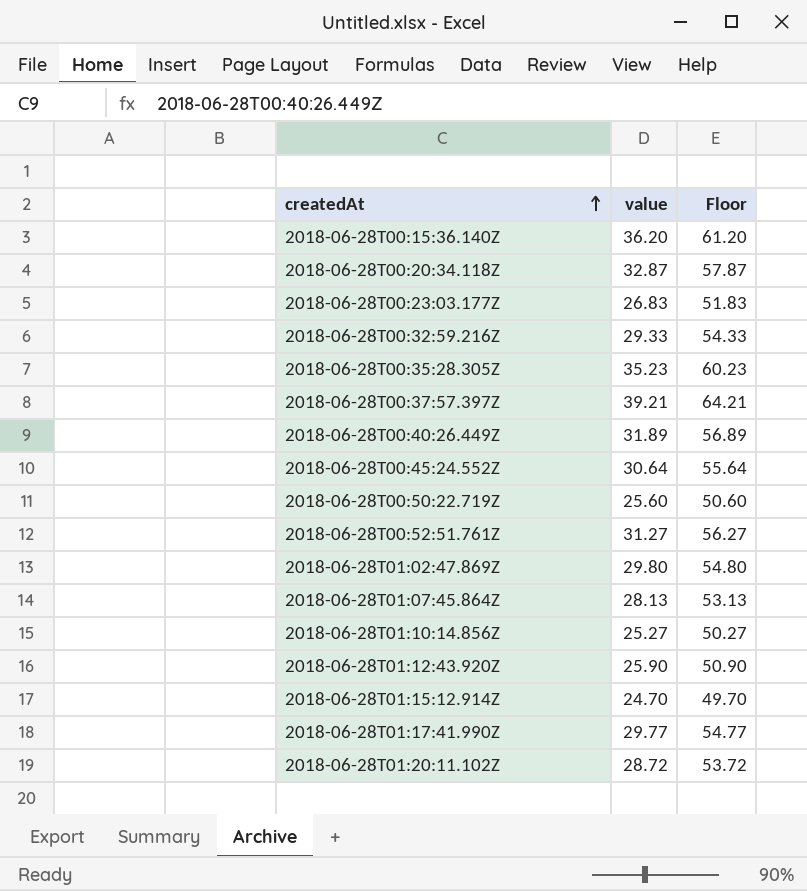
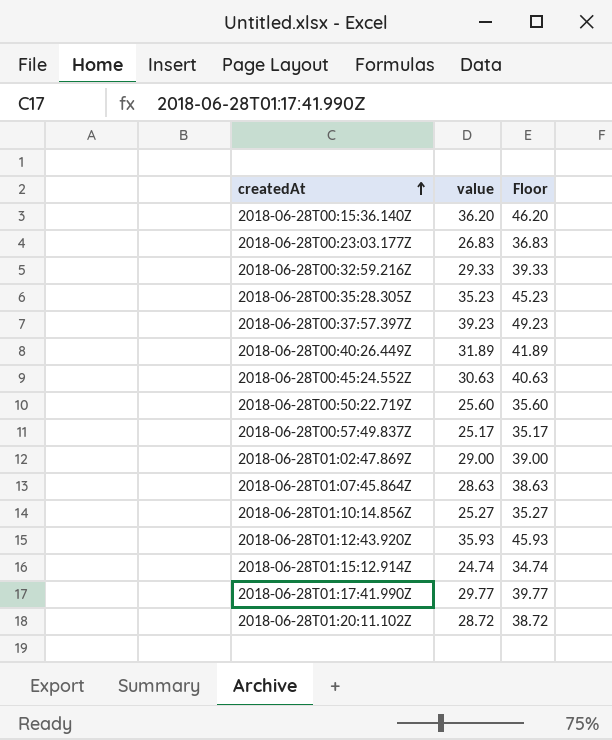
column Floor | formula: [value] + 25 -> [value] + 10
row 2018-06-28T00:20:34.118Z: 32.87 | 57.87 -> none
row 2018-06-28T00:52:51.761Z: 31.27 | 56.27 -> none
2018-06-28T00:37:57.397Z | value: 39.21 -> 39.23
2018-06-28T00:45:24.552Z | value: 30.64 -> 30.63
row 2018-06-28T00:57:49.837Z: none -> 25.17 | 35.17
2018-06-28T01:02:47.869Z | value: 29.80 -> 29.00
2018-06-28T01:07:45.864Z | value: 28.13 -> 28.63
2018-06-28T01:12:43.920Z | value: 25.90 -> 35.93
2018-06-28T01:15:12.914Z | value: 24.70 -> 24.74

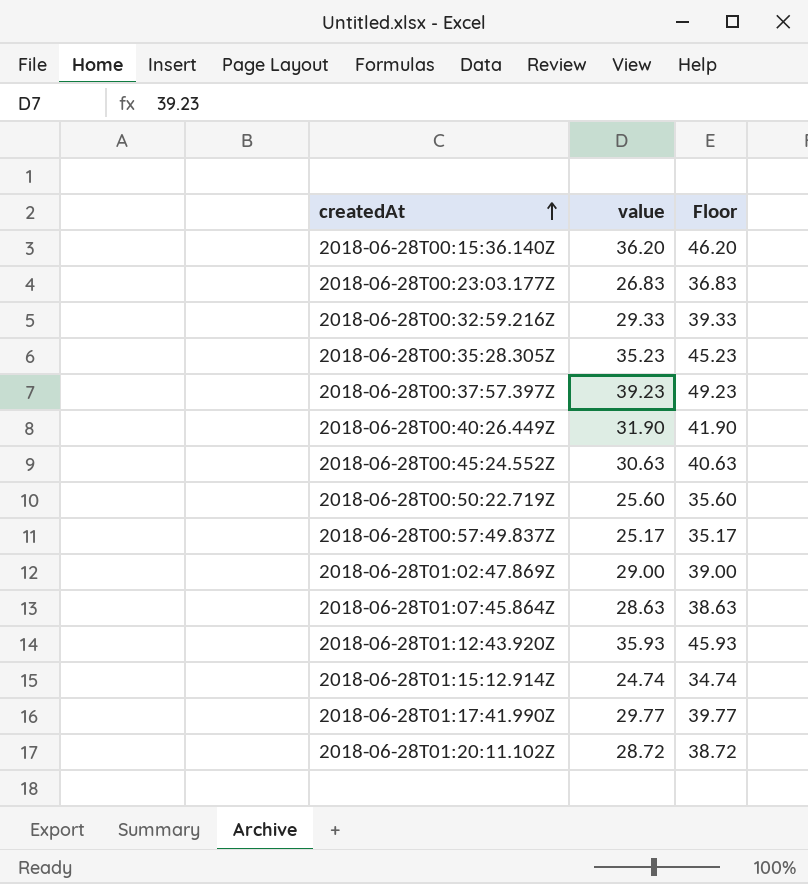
row 2018-06-28T01:10:14.856Z: 25.27 | 35.27 -> none
2018-06-28T00:40:26.449Z | value: 31.89 -> 31.90
2018-06-28T00:40:26.449Z | Floor: 41.89 -> 41.90

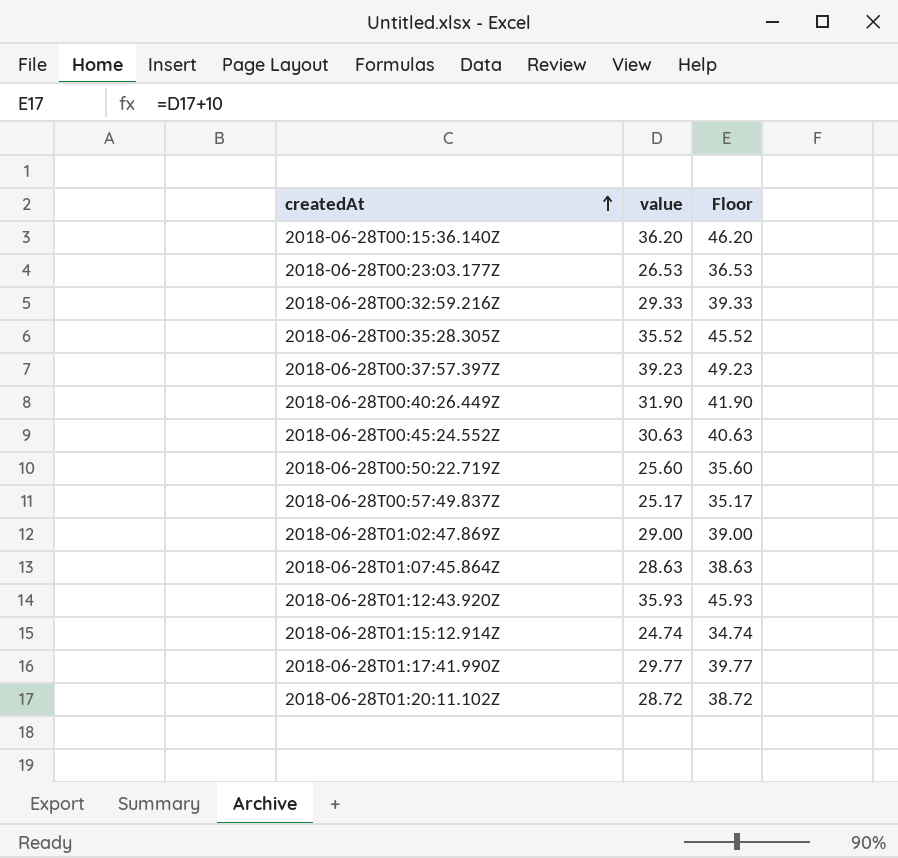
2018-06-28T00:23:03.177Z | value: 26.83 -> 26.53
2018-06-28T00:23:03.177Z | Floor: 36.83 -> 36.53
2018-06-28T00:35:28.305Z | value: 35.23 -> 35.52
2018-06-28T00:35:28.305Z | Floor: 45.23 -> 45.52

